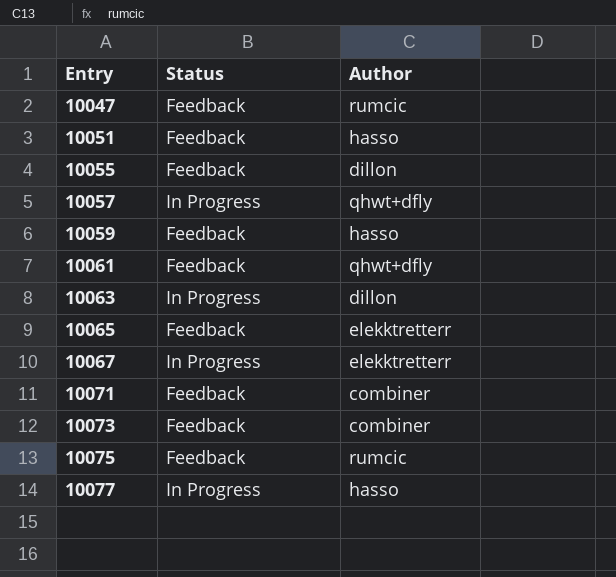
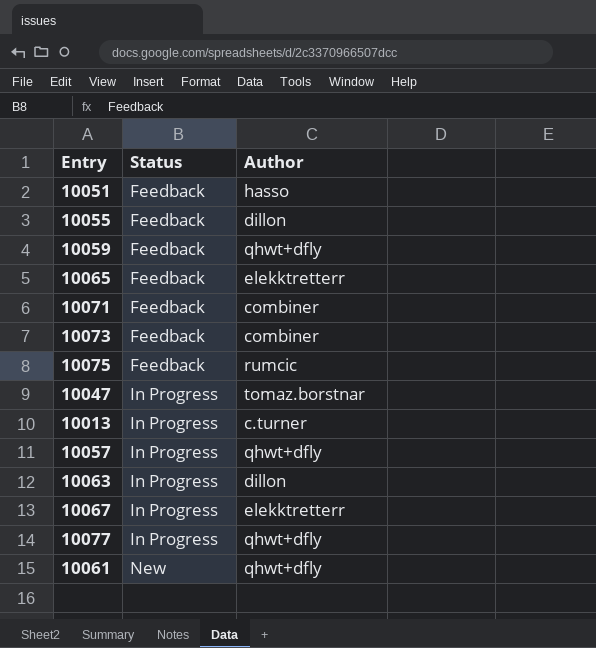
row order: Entry ascending -> Status ascending
10059 | Author: hasso -> qhwt+dfly
10047 | Status: Feedback -> In Progress
10047 | Author: rumcic -> tomaz.borstnar
row 10013: none -> In Progress | c.turner
10077 | Author: hasso -> qhwt+dfly
10061 | Status: Feedback -> New

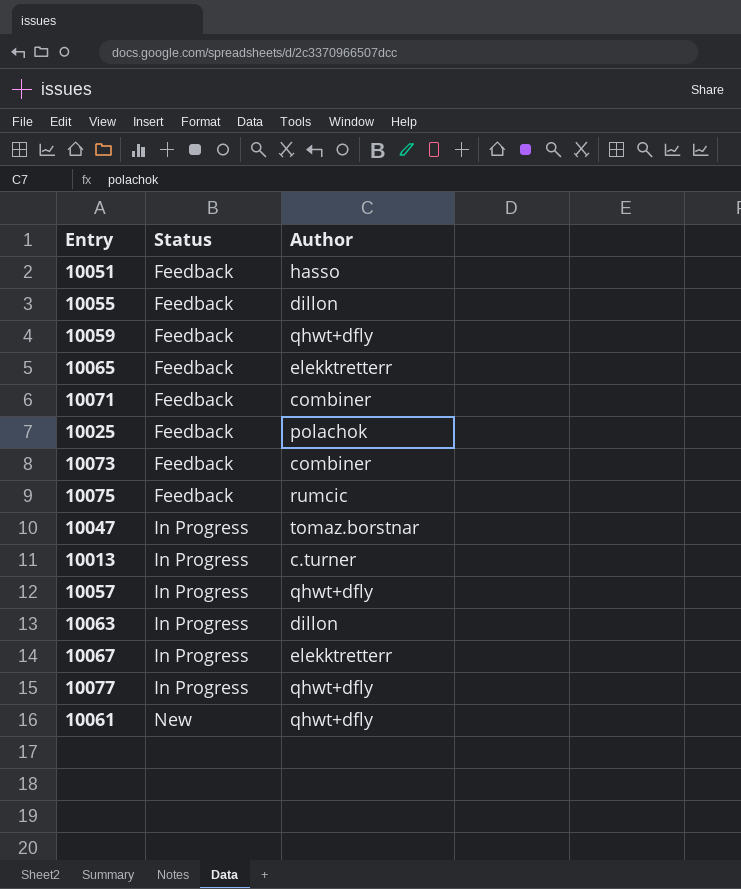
row 10025: none -> Feedback | polachok

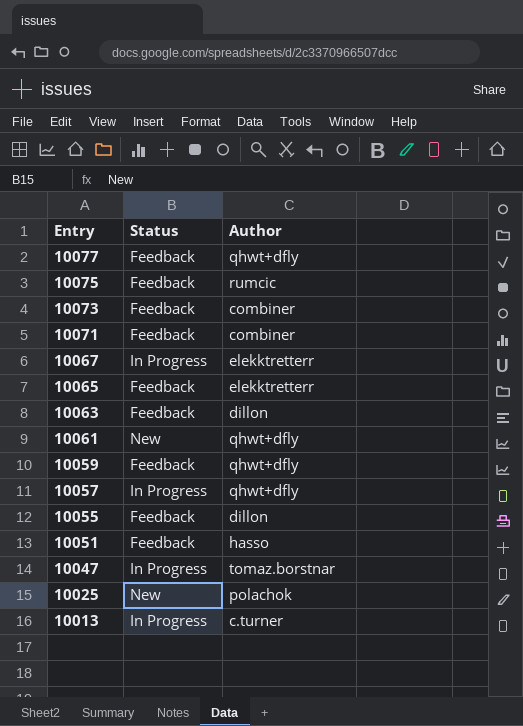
row order: Status ascending -> Entry descending
10077 | Status: In Progress -> Feedback
10063 | Status: In Progress -> Feedback
10025 | Status: Feedback -> New

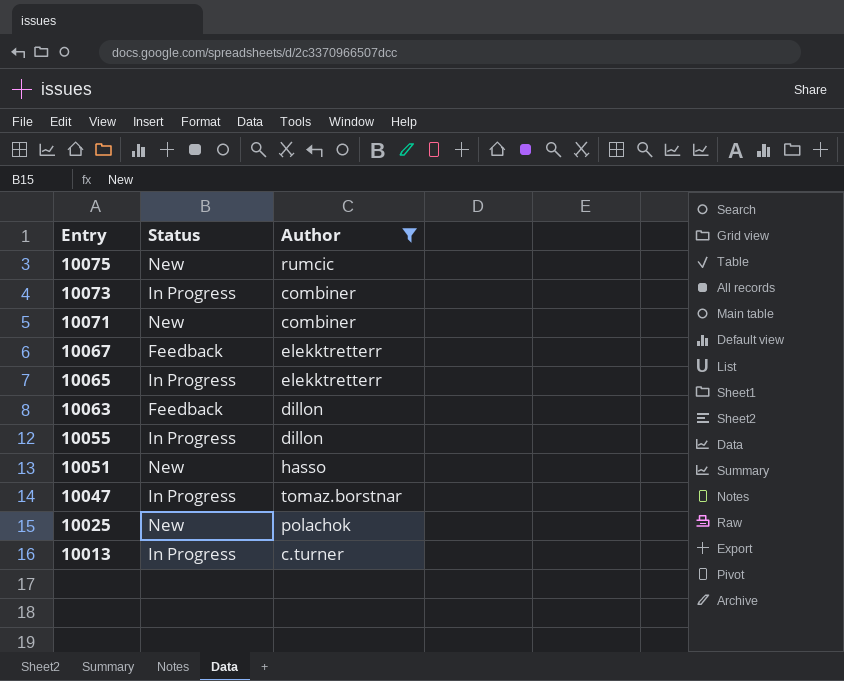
filter: none -> Author != qhwt+dfly
10075 | Status: Feedback -> New
10073 | Status: Feedback -> In Progress
10071 | Status: Feedback -> New
10067 | Status: In Progress -> Feedback
10065 | Status: Feedback -> In Progress
10055 | Status: Feedback -> In Progress
10051 | Status: Feedback -> New

